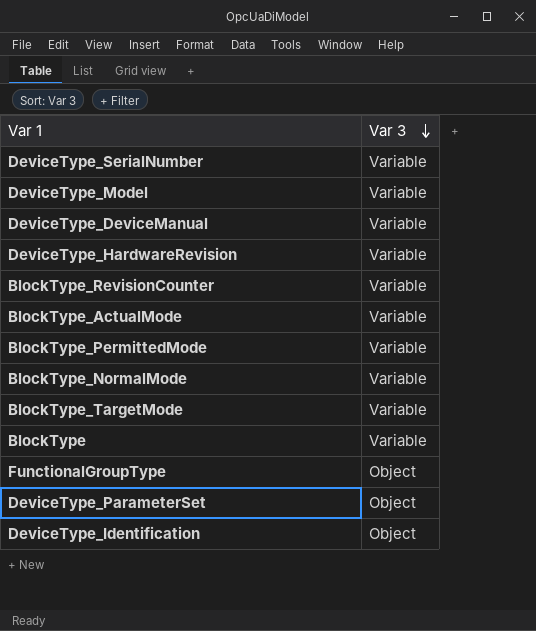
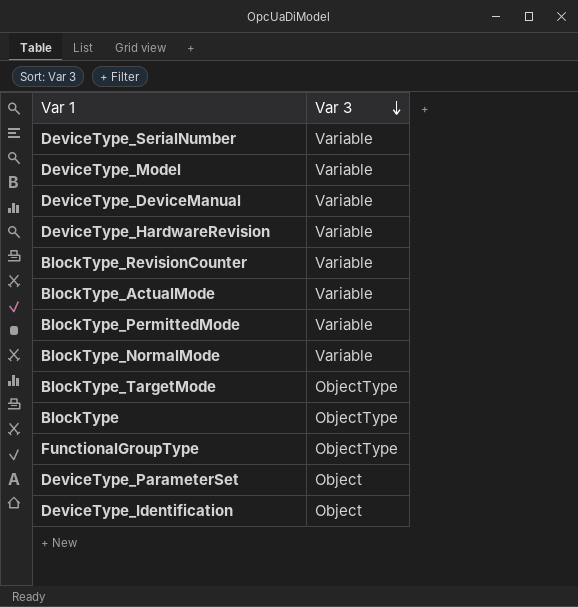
BlockType_TargetMode | Var 3: Variable -> ObjectType
BlockType | Var 3: Variable -> ObjectType
FunctionalGroupType | Var 3: Object -> ObjectType

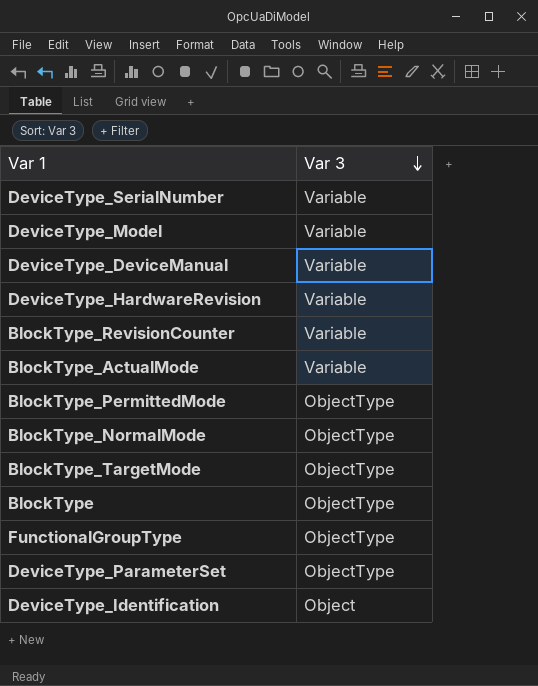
BlockType_PermittedMode | Var 3: Variable -> ObjectType
BlockType_NormalMode | Var 3: Variable -> ObjectType
DeviceType_ParameterSet | Var 3: Object -> ObjectType

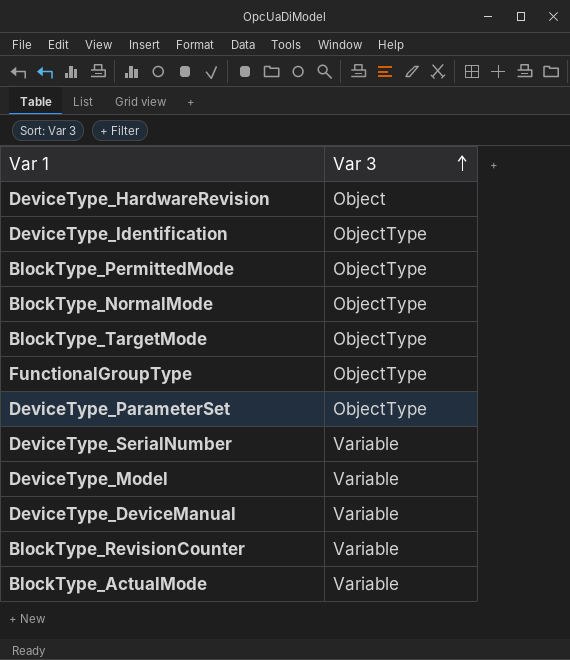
row order: Var 3 descending -> Var 3 ascending
row BlockType: ObjectType -> none
DeviceType_HardwareRevision | Var 3: Variable -> Object
DeviceType_Identification | Var 3: Object -> ObjectType

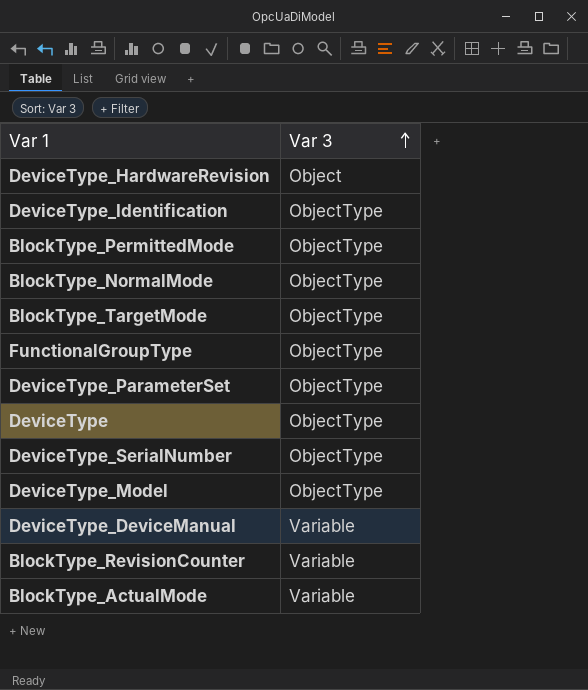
row DeviceType: none -> ObjectType
DeviceType_SerialNumber | Var 3: Variable -> ObjectType
DeviceType_Model | Var 3: Variable -> ObjectType

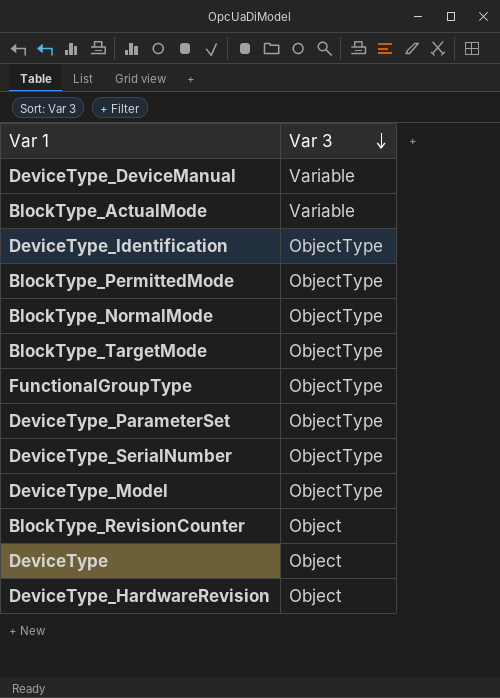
row order: Var 3 ascending -> Var 3 descending
BlockType_RevisionCounter | Var 3: Variable -> Object
DeviceType | Var 3: ObjectType -> Object

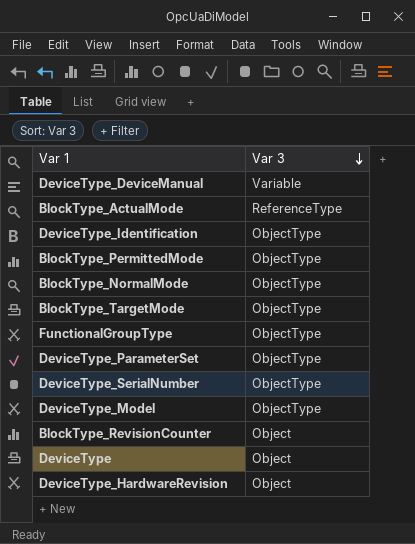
BlockType_ActualMode | Var 3: Variable -> ReferenceType

